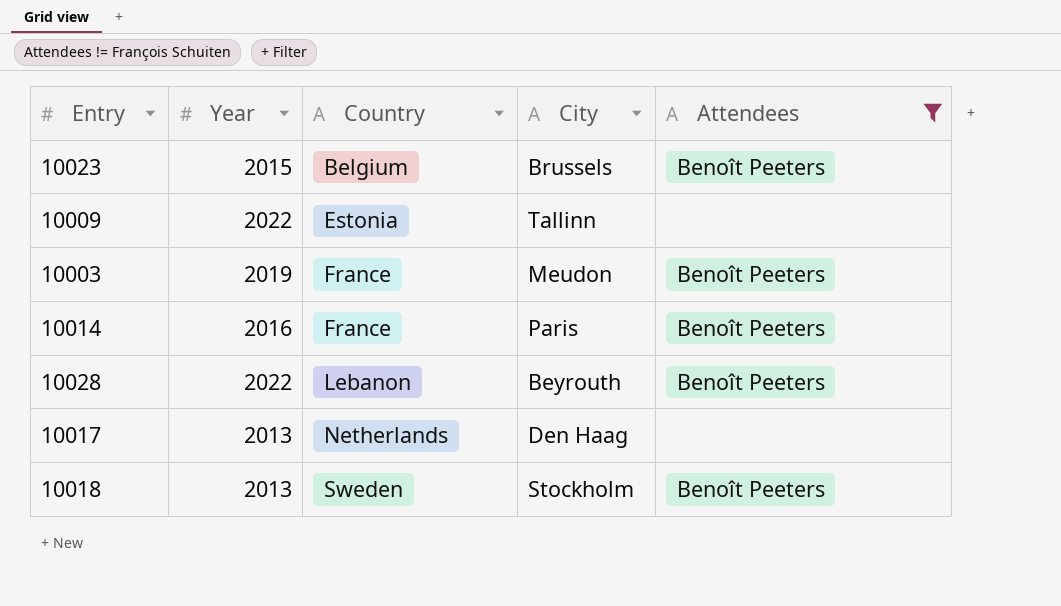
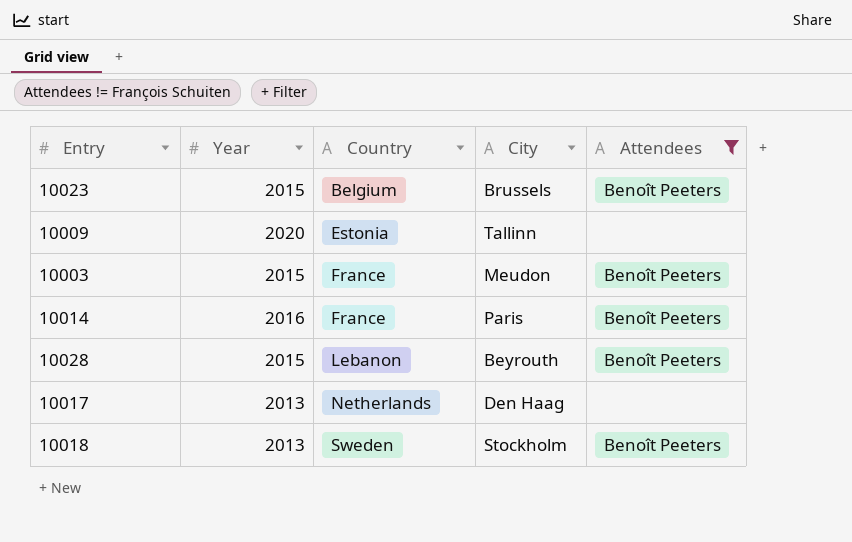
10009 | Year: 2022 -> 2020
10003 | Year: 2019 -> 2015
10028 | Year: 2022 -> 2015

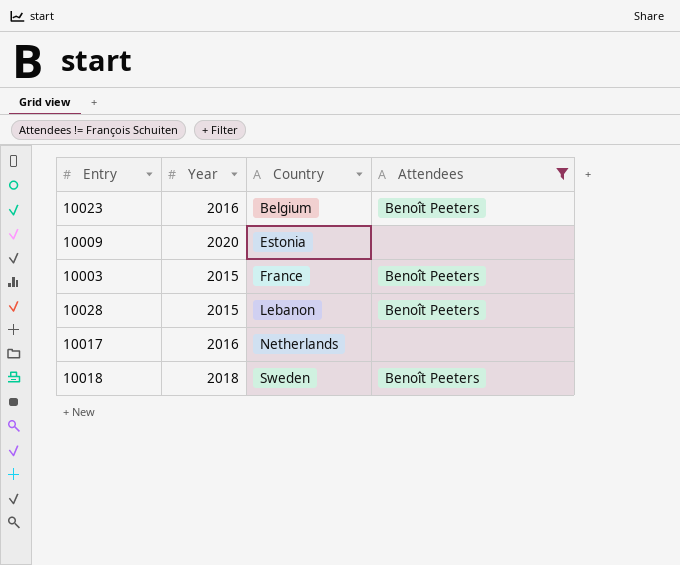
column City | position: 4 -> none
row 10014: 2016 | France | Paris | Benoît Peeters -> none
10023 | Year: 2015 -> 2016
10017 | Year: 2013 -> 2016
10018 | Year: 2013 -> 2018

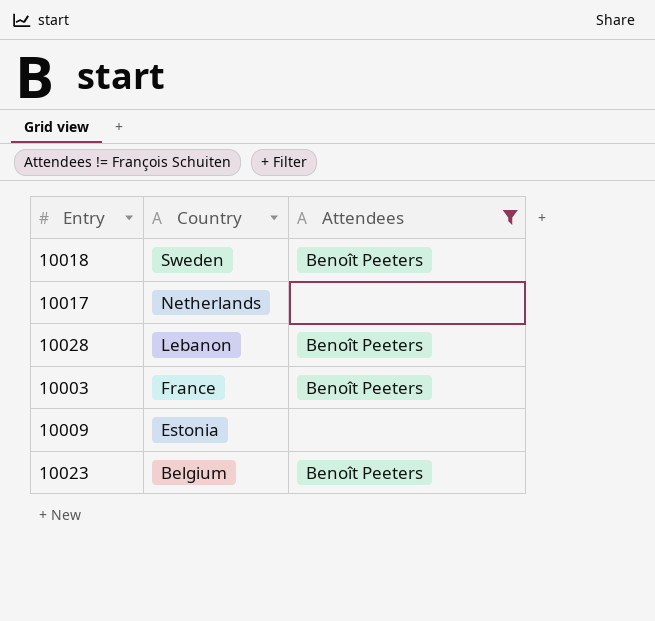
row order: Country ascending -> Country descending
column Year | position: 2 -> none

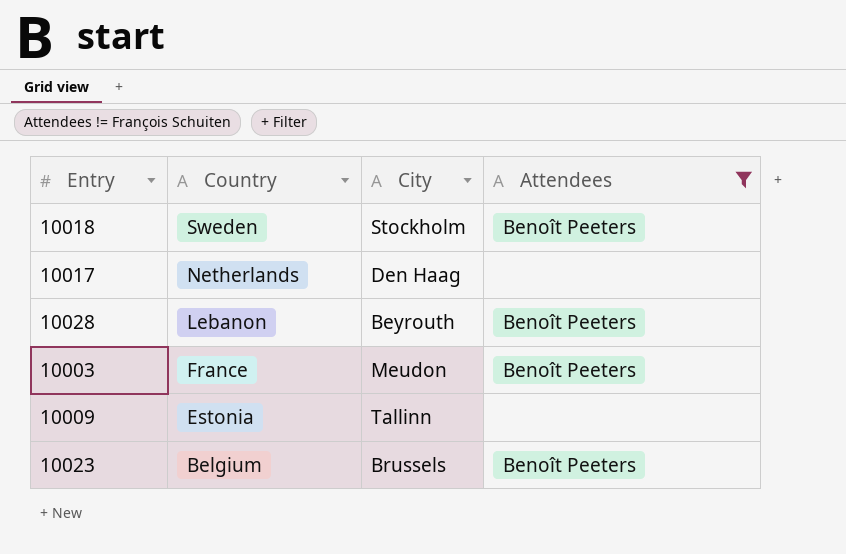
column City | position: none -> 3

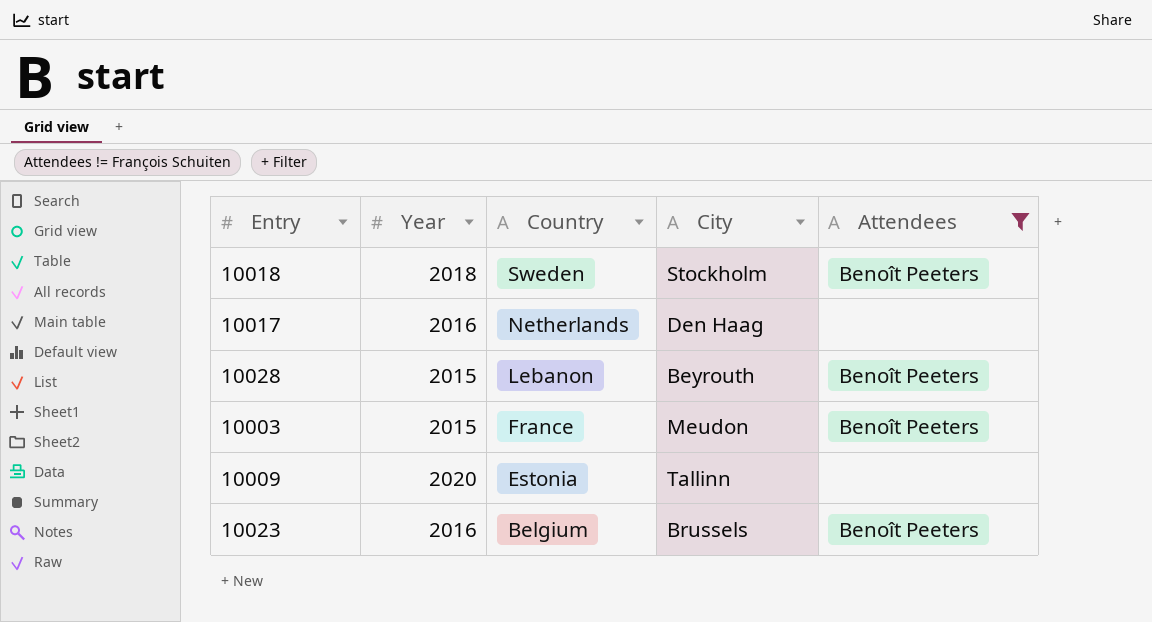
column Year | position: none -> 2

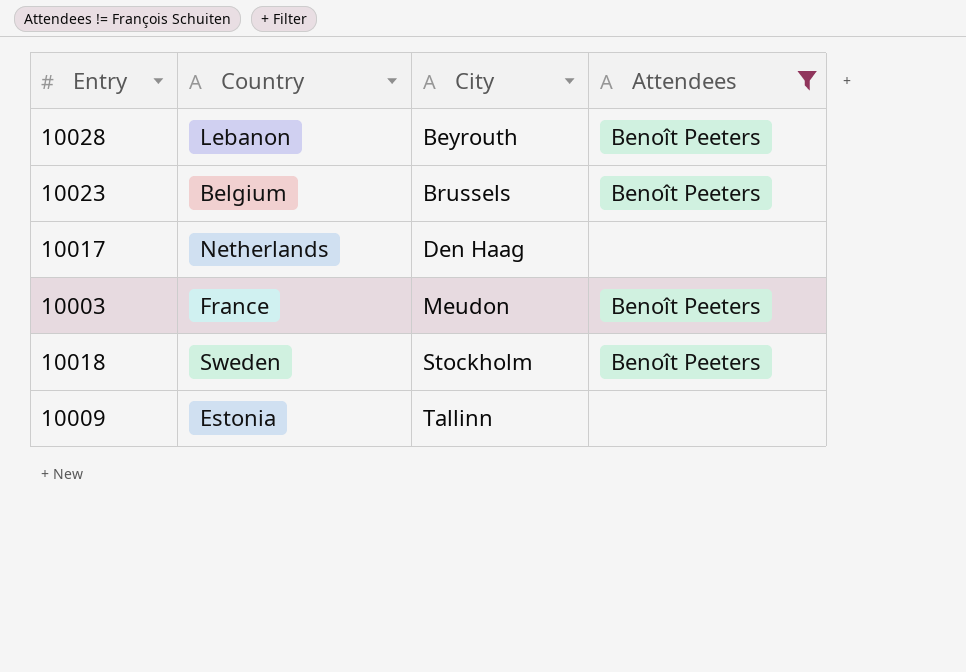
row order: Country descending -> City ascending
column Year | position: 2 -> none

